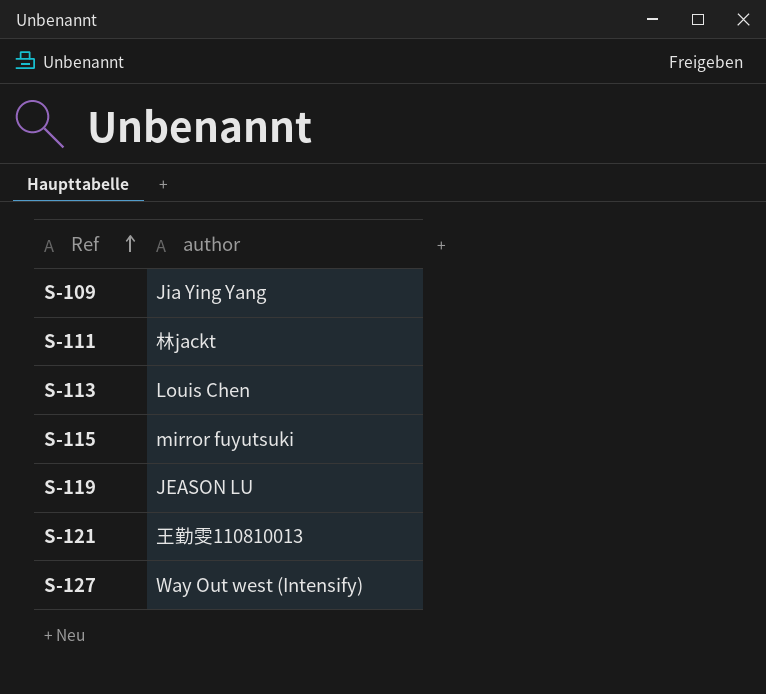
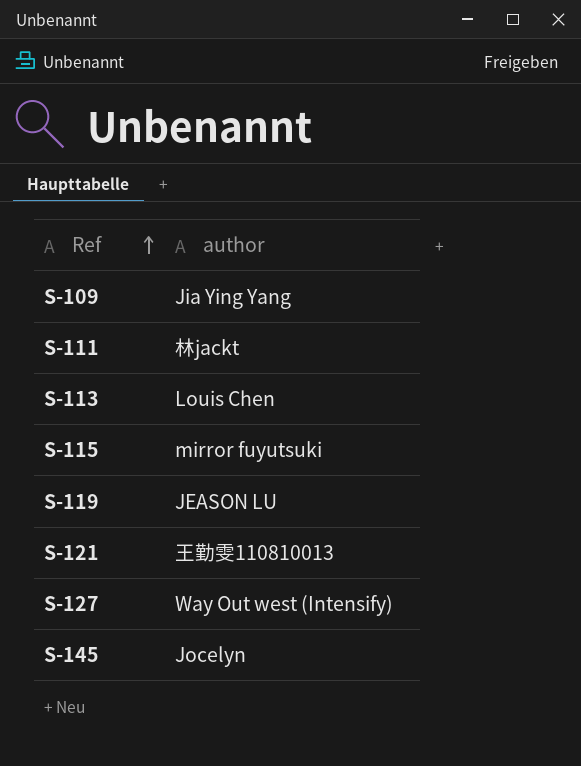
row S-145: none -> Jocelyn

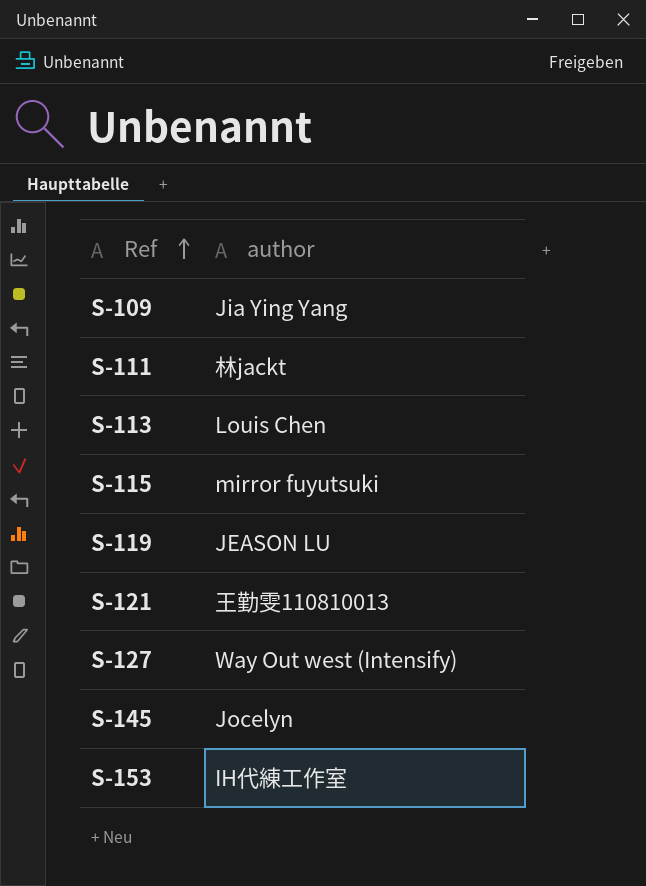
row S-153: none -> IH代練工作室

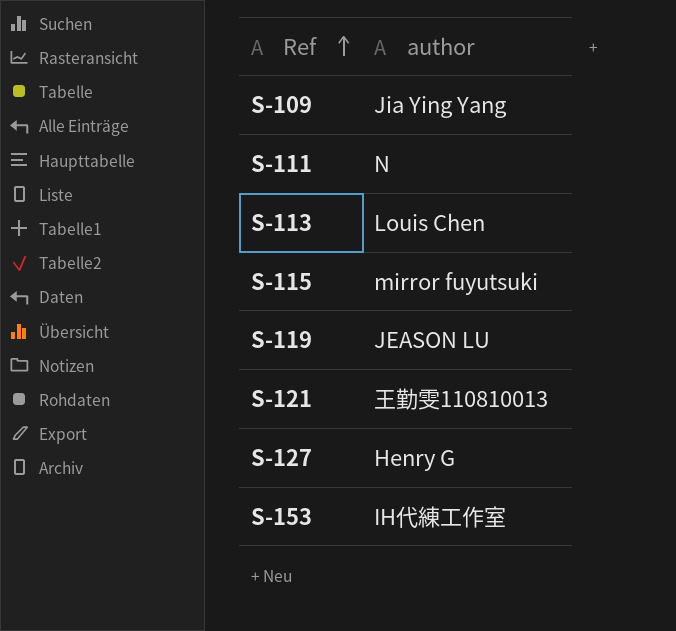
row S-145: Jocelyn -> none
S-111 | author: 林jackt -> N
S-127 | author: Way Out west (Intensify) -> Henry G

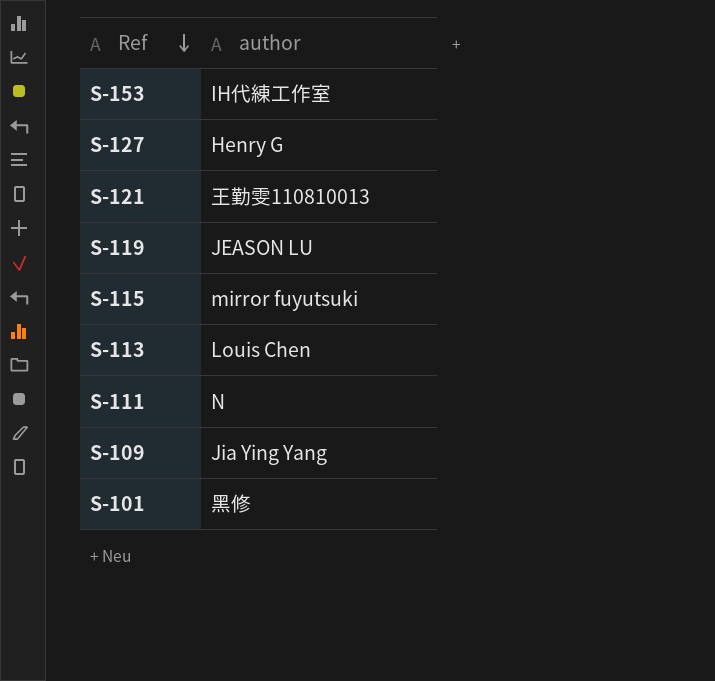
row order: Ref ascending -> Ref descending
row S-101: none -> 黑修

